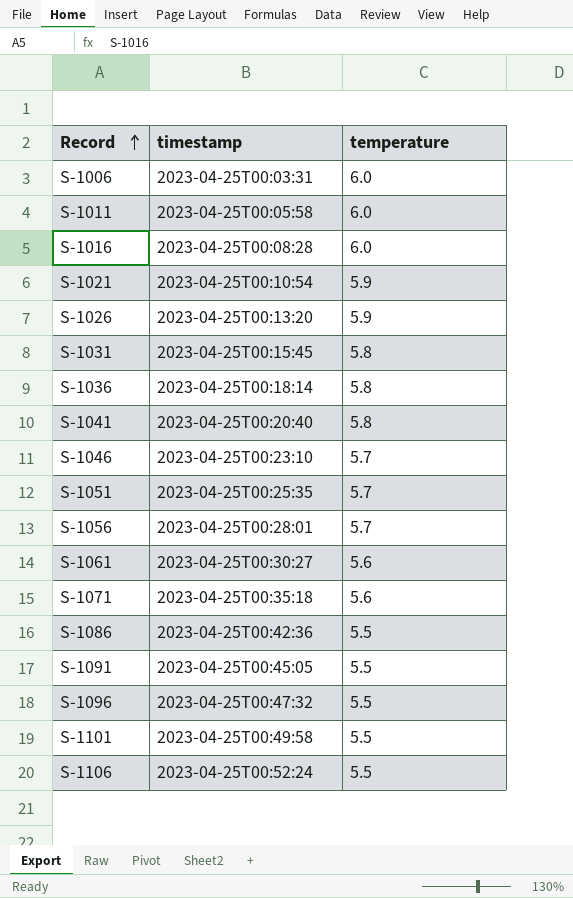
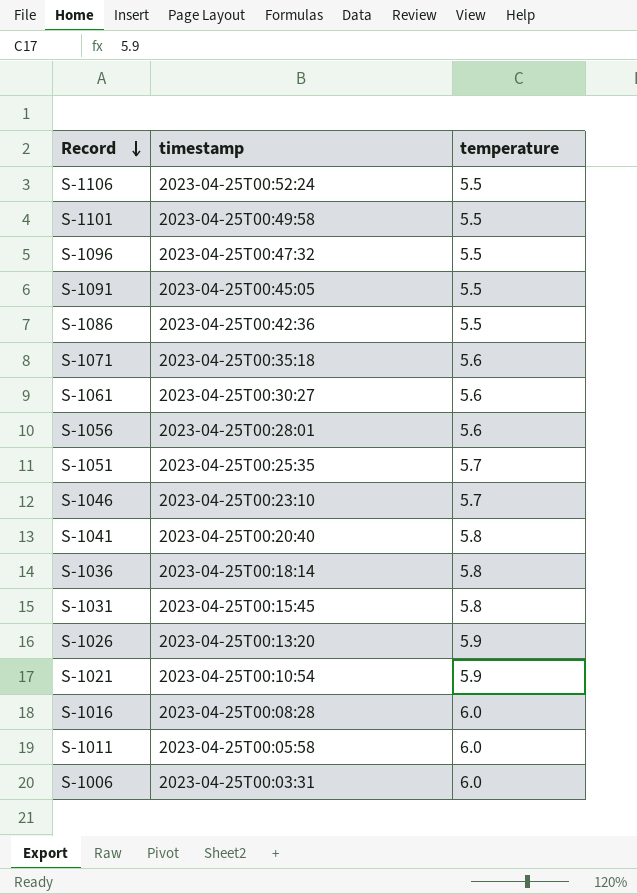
row order: Record ascending -> Record descending
S-1056 | temperature: 5.7 -> 5.6

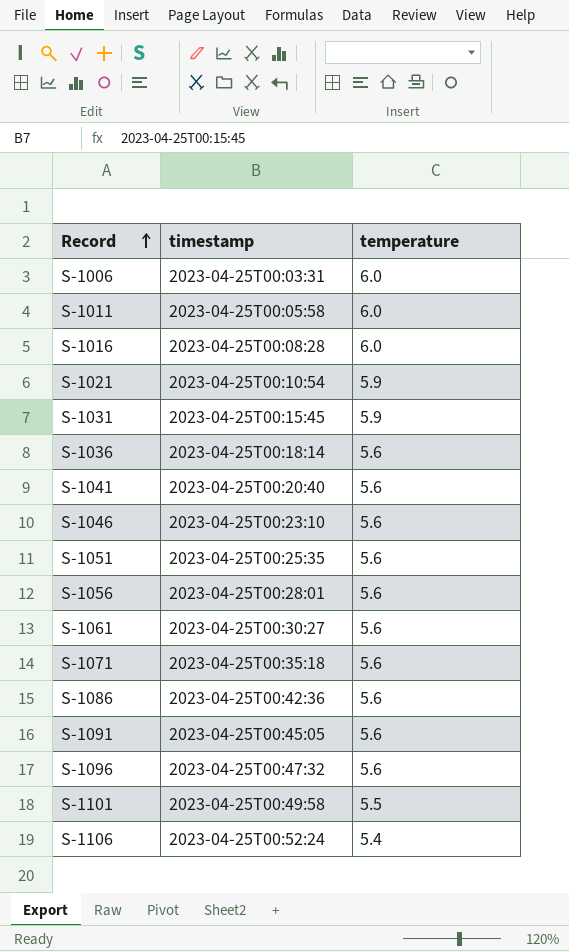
row order: Record descending -> Record ascending
row S-1026: 2023-04-25T00:13:20 | 5.9 -> none
S-1031 | temperature: 5.8 -> 5.9
S-1036 | temperature: 5.8 -> 5.6
S-1041 | temperature: 5.8 -> 5.6
S-1046 | temperature: 5.7 -> 5.6
S-1051 | temperature: 5.7 -> 5.6
S-1086 | temperature: 5.5 -> 5.6
S-1091 | temperature: 5.5 -> 5.6
S-1096 | temperature: 5.5 -> 5.6
S-1106 | temperature: 5.5 -> 5.4

